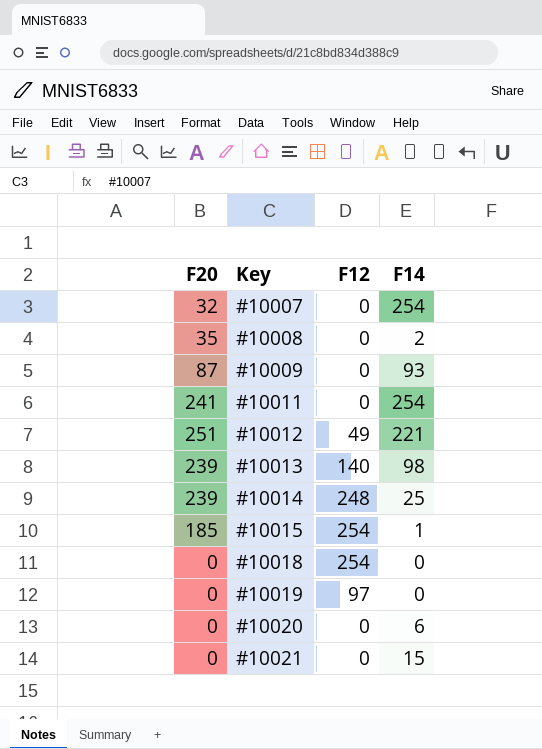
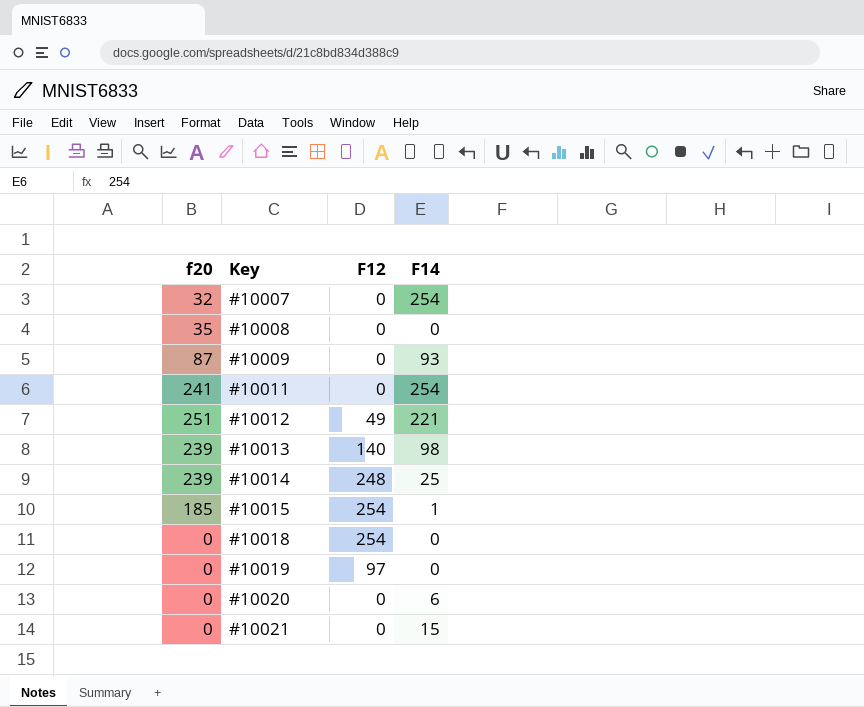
column name: F20 -> f20
#10008 | F14: 2 -> 0

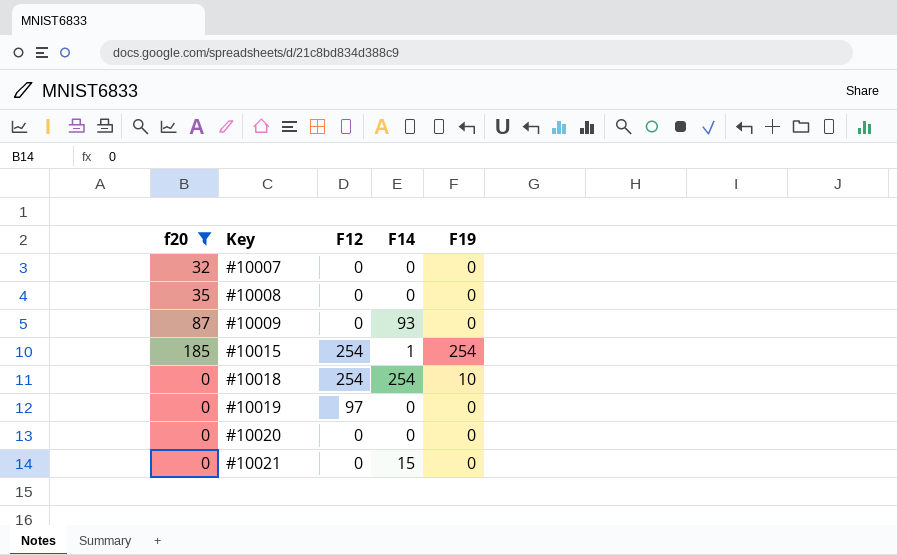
filter: none -> f20 <= 185
column F19 | position: none -> 5
#10007 | F14: 254 -> 0
#10018 | F14: 0 -> 254
#10020 | F14: 6 -> 0

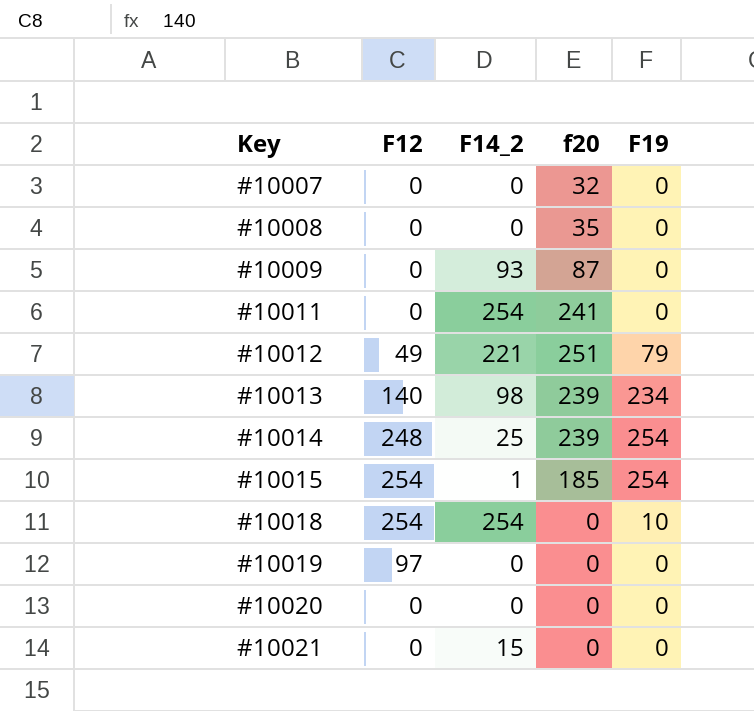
filter: f20 <= 185 -> none
column name: F14 -> F14_2
column f20 | position: 1 -> 4

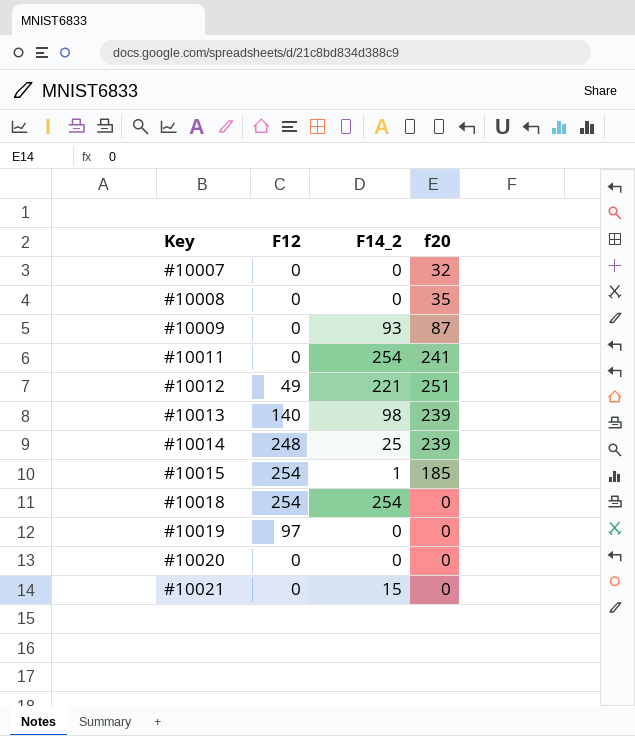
column F19 | position: 5 -> none

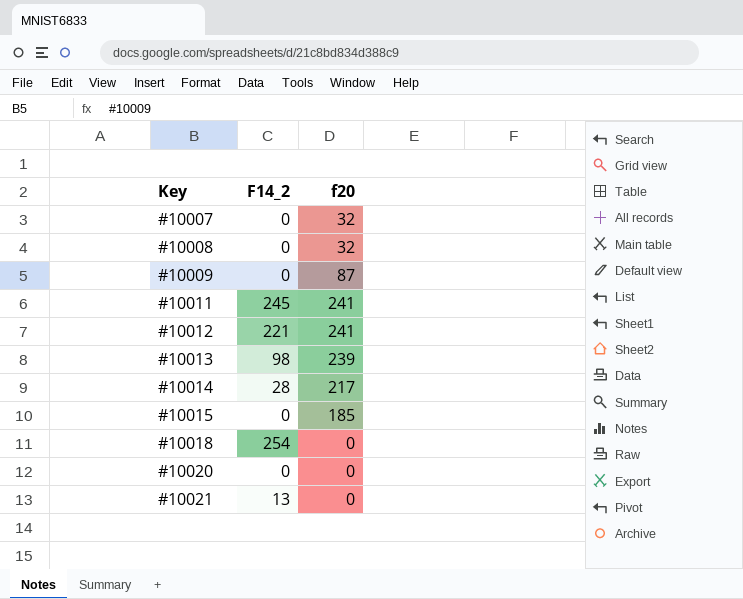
column F12 | position: 2 -> none
row #10019: 97 | 0 | 0 -> none
#10008 | f20: 35 -> 32
#10009 | F14_2: 93 -> 0
#10011 | F14_2: 254 -> 245
#10012 | f20: 251 -> 241
#10014 | F14_2: 25 -> 28
#10014 | f20: 239 -> 217
#10015 | F14_2: 1 -> 0
#10021 | F14_2: 15 -> 13

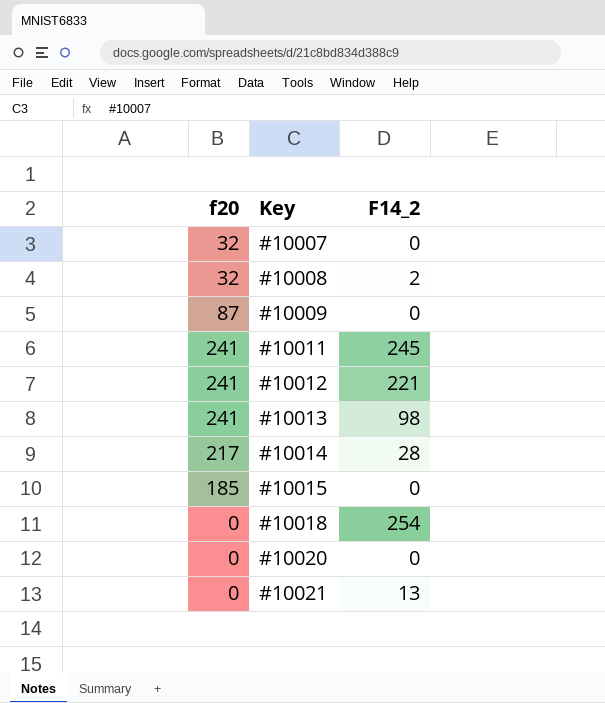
column f20 | position: 3 -> 1
#10008 | F14_2: 0 -> 2
#10013 | f20: 239 -> 241

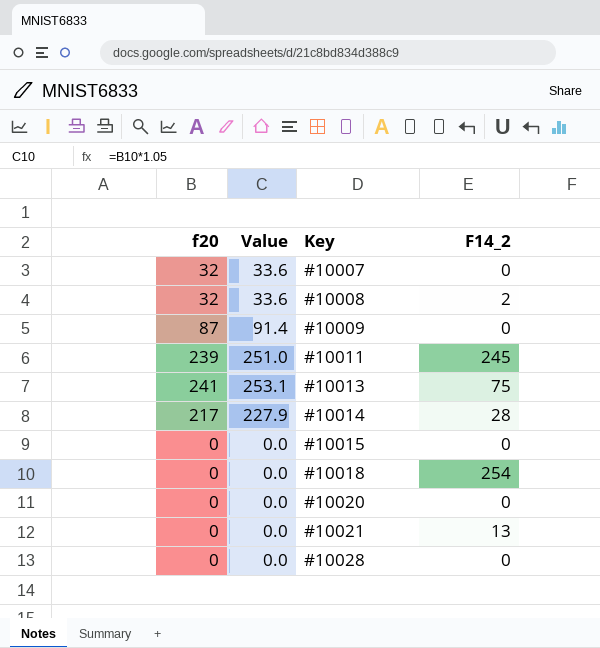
column Value | formula: none -> [f20] * 1.05
row #10012: 241 | 221 -> none
#10011 | f20: 241 -> 239
#10013 | F14_2: 98 -> 75
#10015 | f20: 185 -> 0
row #10028: none -> 0 | 0.0 | 0

